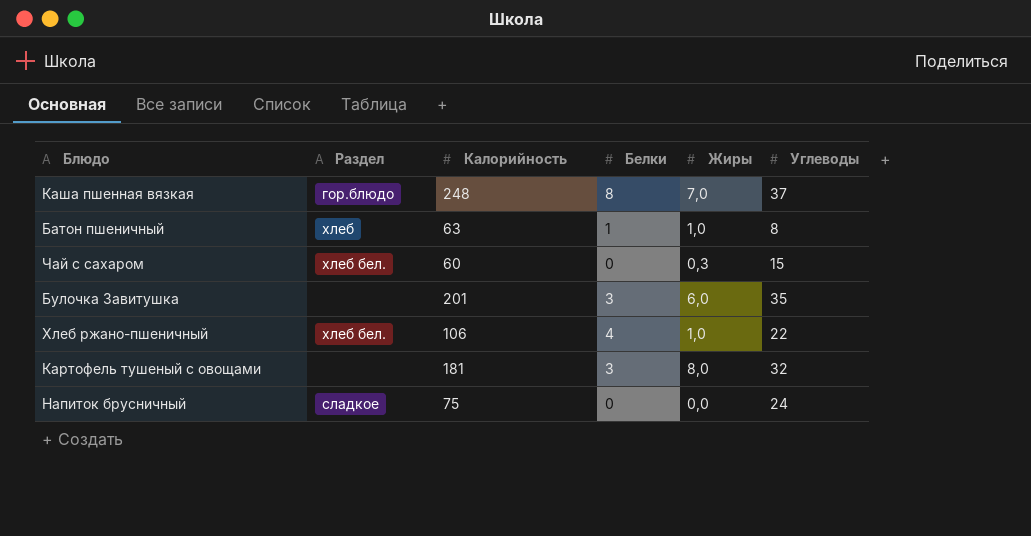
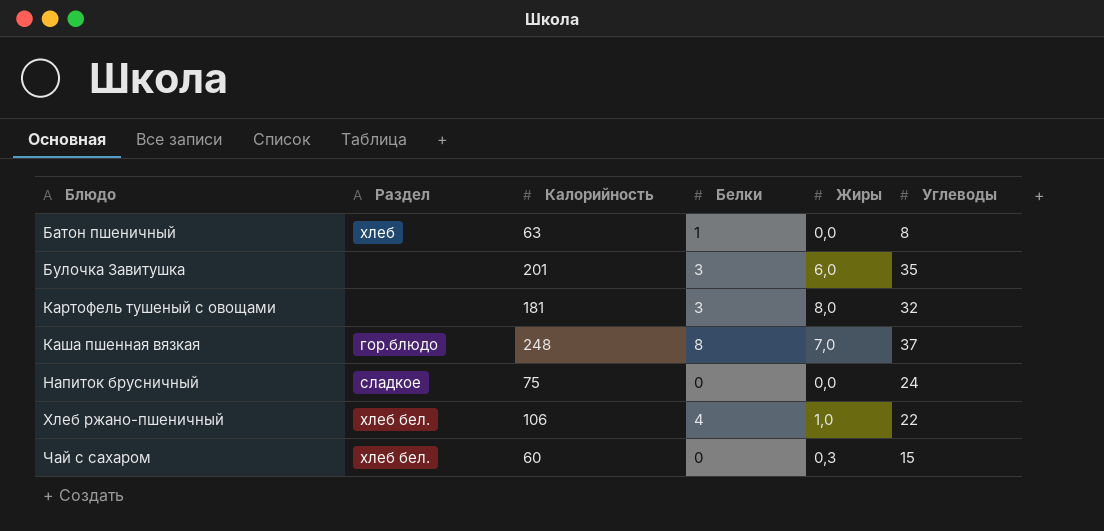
row order: none -> Блюдо ascending
Батон пшеничный | Жиры: 1,0 -> 0,0

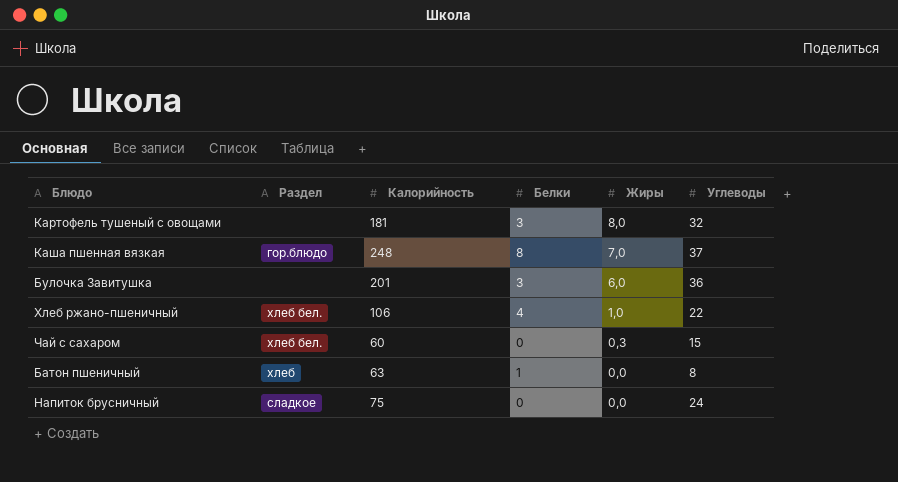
row order: Блюдо ascending -> Жиры descending
Булочка Завитушка | Углеводы: 35 -> 36

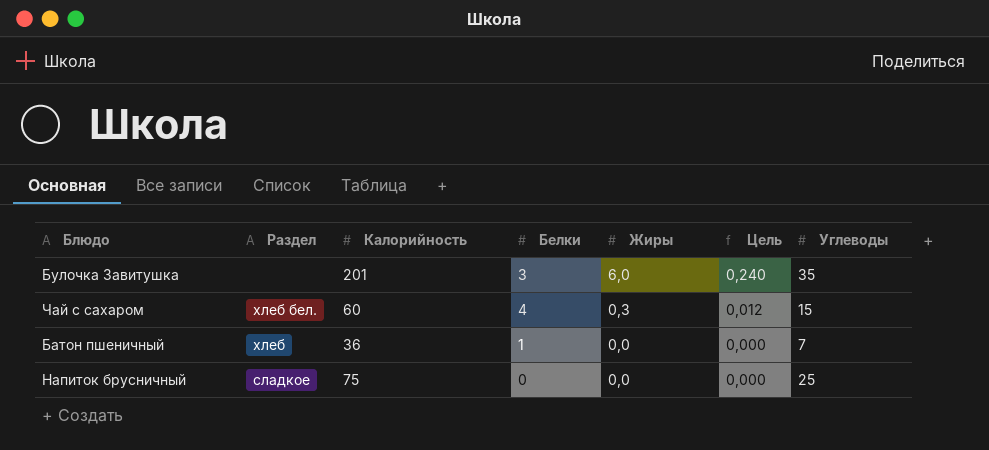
column Цель | formula: none -> [Жиры] * 0,04
row Картофель тушеный с овощами: none | 181 | 3 | 8,0 | 32 -> none
row Каша пшенная вязкая: гор.блюдо | 248 | 8 | 7,0 | 37 -> none
row Хлеб ржано-пшеничный: хлеб бел. | 106 | 4 | 1,0 | 22 -> none
Булочка Завитушка | Углеводы: 36 -> 35
Чай с сахаром | Белки: 0 -> 4
Батон пшеничный | Калорийность: 63 -> 36
Батон пшеничный | Углеводы: 8 -> 7
Напиток брусничный | Углеводы: 24 -> 25

